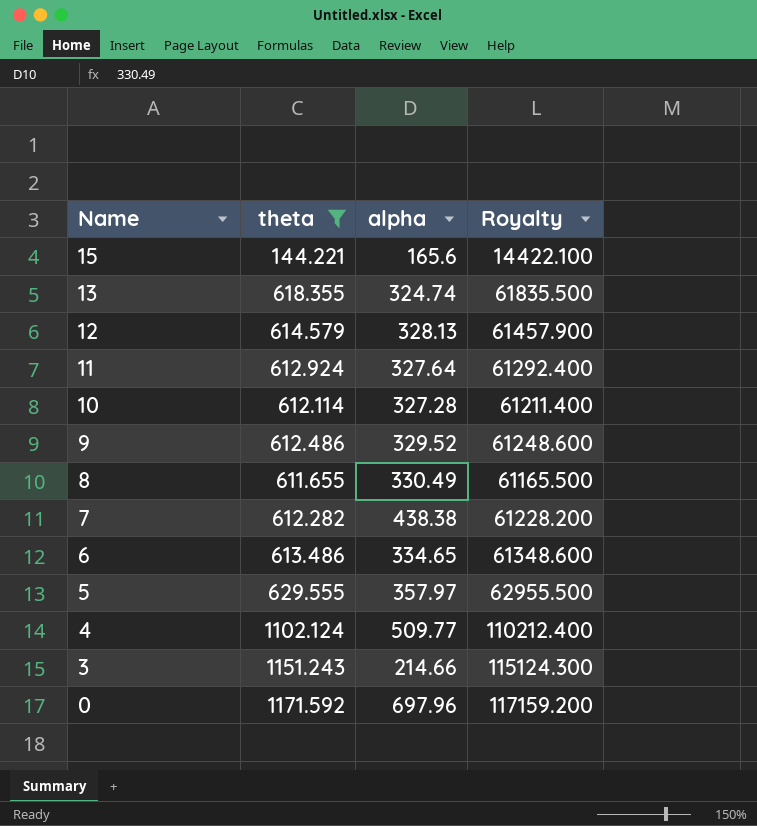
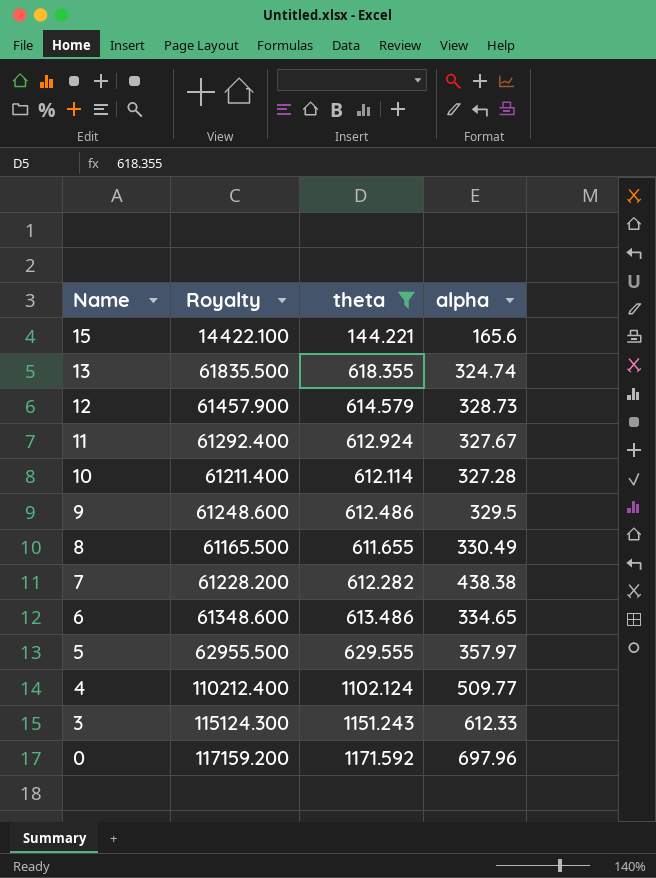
column Royalty | position: 4 -> 2
12 | alpha: 328.13 -> 328.73
11 | alpha: 327.64 -> 327.67
9 | alpha: 329.52 -> 329.5
3 | alpha: 214.66 -> 612.33

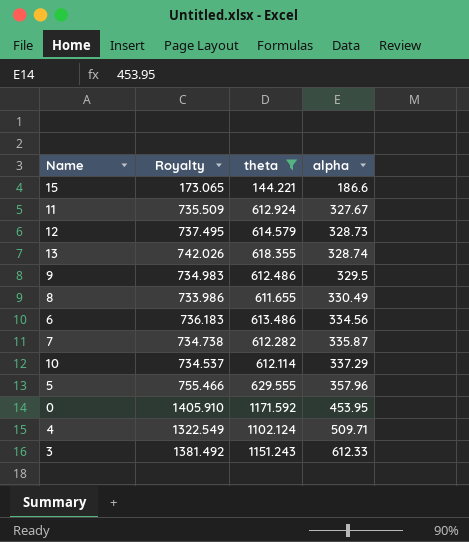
row order: Name descending -> alpha ascending
column Royalty | formula: [theta] * 100 -> [theta] * 1.2
15 | alpha: 165.6 -> 186.6
13 | alpha: 324.74 -> 328.74
6 | alpha: 334.65 -> 334.56
7 | alpha: 438.38 -> 335.87
10 | alpha: 327.28 -> 337.29
5 | alpha: 357.97 -> 357.96
0 | alpha: 697.96 -> 453.95
4 | alpha: 509.77 -> 509.71

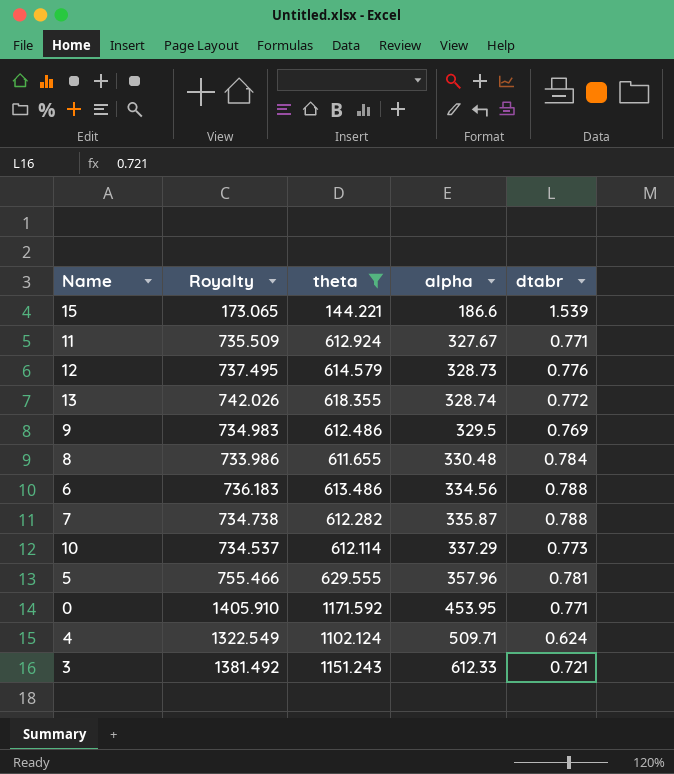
column dtabr | position: none -> 5
8 | alpha: 330.49 -> 330.48

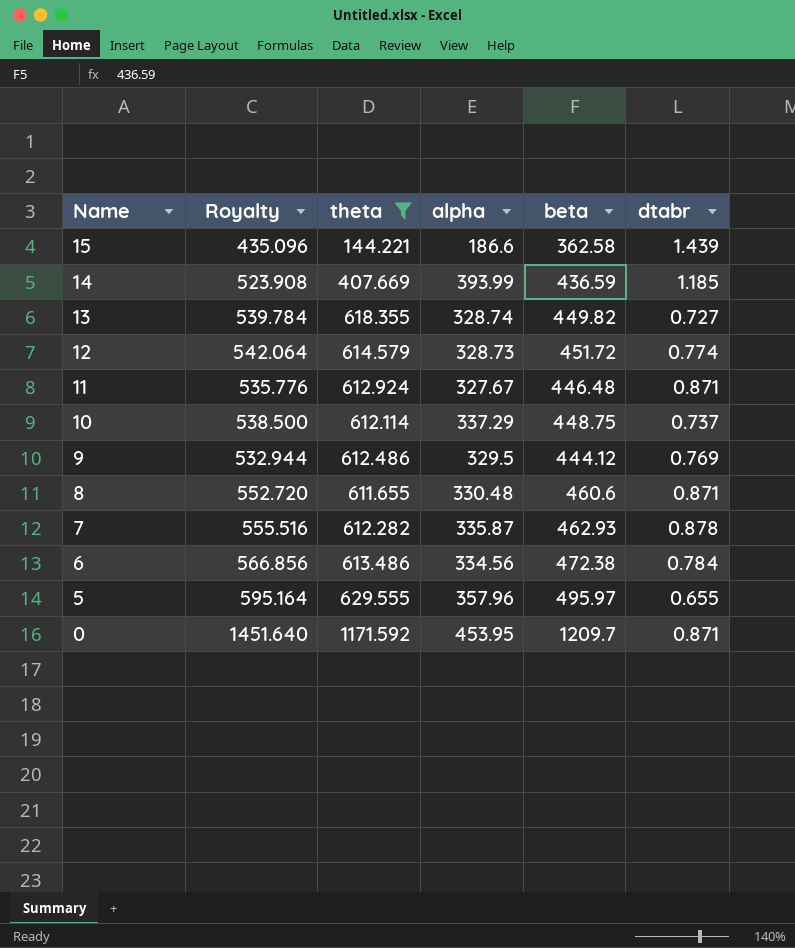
row order: alpha ascending -> Name descending
column Royalty | formula: [theta] * 1.2 -> [beta] * 1.2
column beta | position: none -> 5
row 4: 1322.549 | 1102.124 | 509.71 | 0.624 -> none
row 3: 1381.492 | 1151.243 | 612.33 | 0.721 -> none
15 | dtabr: 1.539 -> 1.439
row 14: none -> 523.908 | 407.669 | 393.99 | 436.59 | 1.185
13 | dtabr: 0.772 -> 0.727
12 | dtabr: 0.776 -> 0.774
11 | dtabr: 0.771 -> 0.871
10 | dtabr: 0.773 -> 0.737
8 | dtabr: 0.784 -> 0.871
7 | dtabr: 0.788 -> 0.878
6 | dtabr: 0.788 -> 0.784
5 | dtabr: 0.781 -> 0.655
0 | dtabr: 0.771 -> 0.871

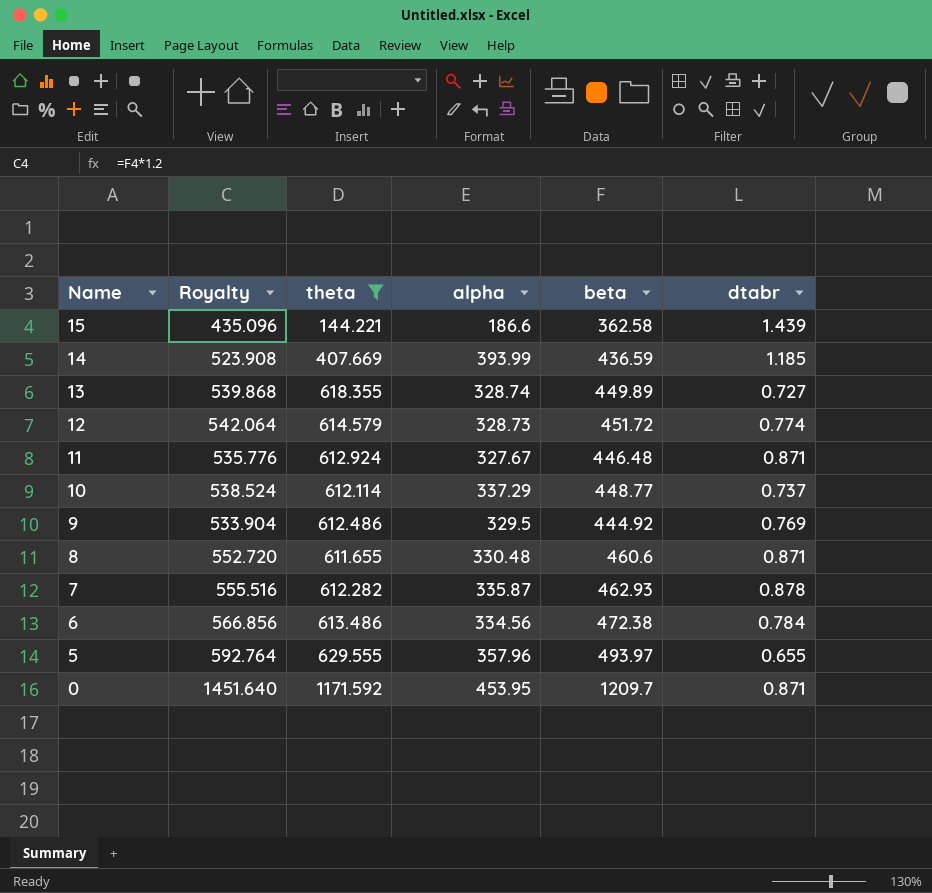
13 | Royalty: 539.784 -> 539.868
13 | beta: 449.82 -> 449.89
10 | Royalty: 538.500 -> 538.524
10 | beta: 448.75 -> 448.77
9 | Royalty: 532.944 -> 533.904
9 | beta: 444.12 -> 444.92
5 | Royalty: 595.164 -> 592.764
5 | beta: 495.97 -> 493.97

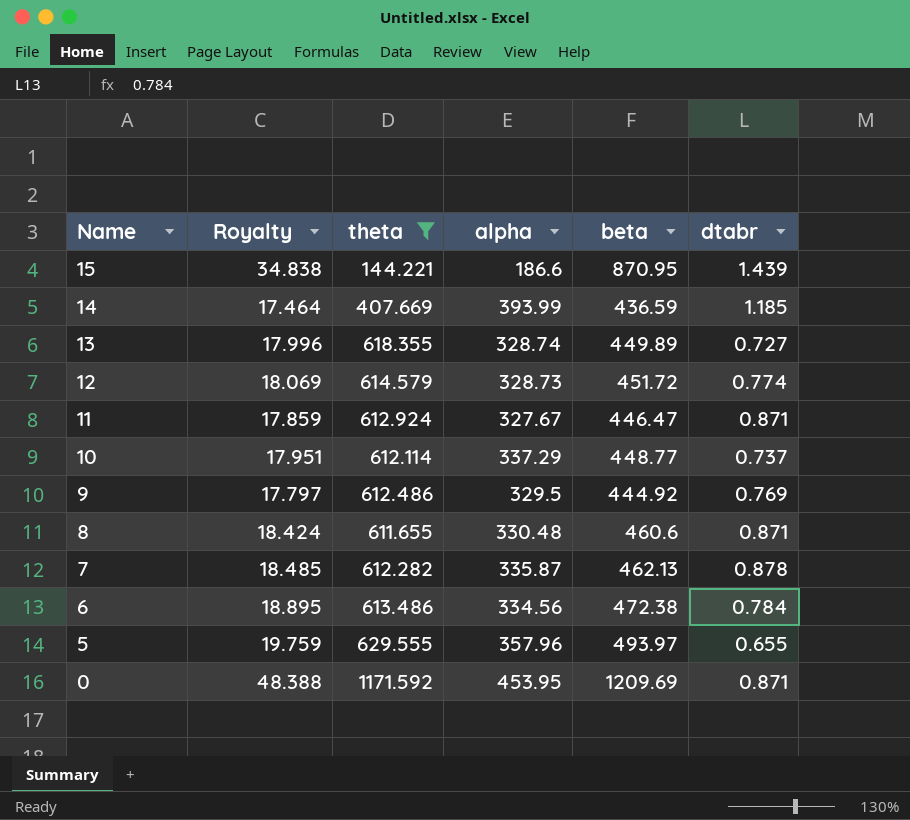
column Royalty | formula: [beta] * 1.2 -> [beta] * 0.04
15 | beta: 362.58 -> 870.95
11 | beta: 446.48 -> 446.47
7 | beta: 462.93 -> 462.13
0 | beta: 1209.7 -> 1209.69

